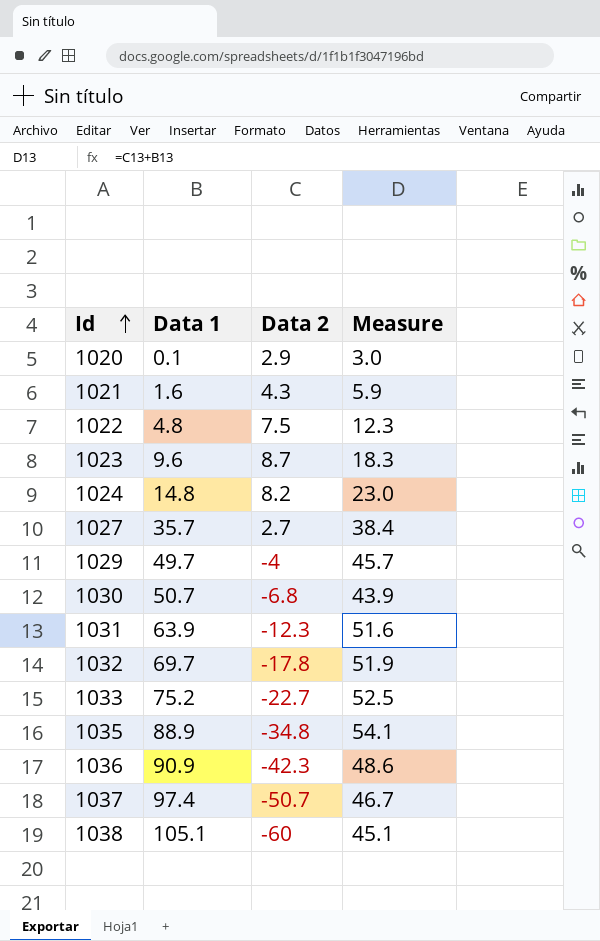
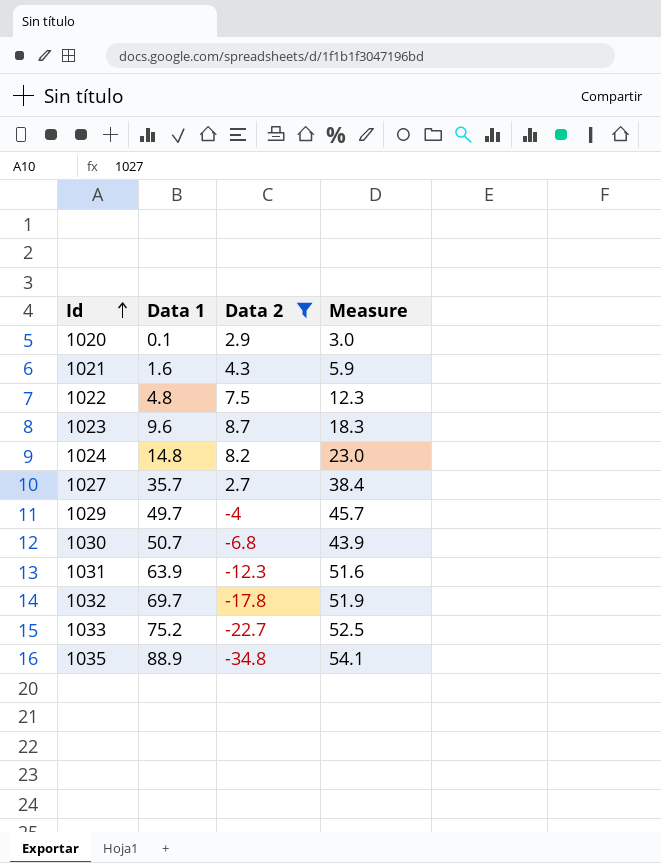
filter: none -> Data 2 >= -34.8

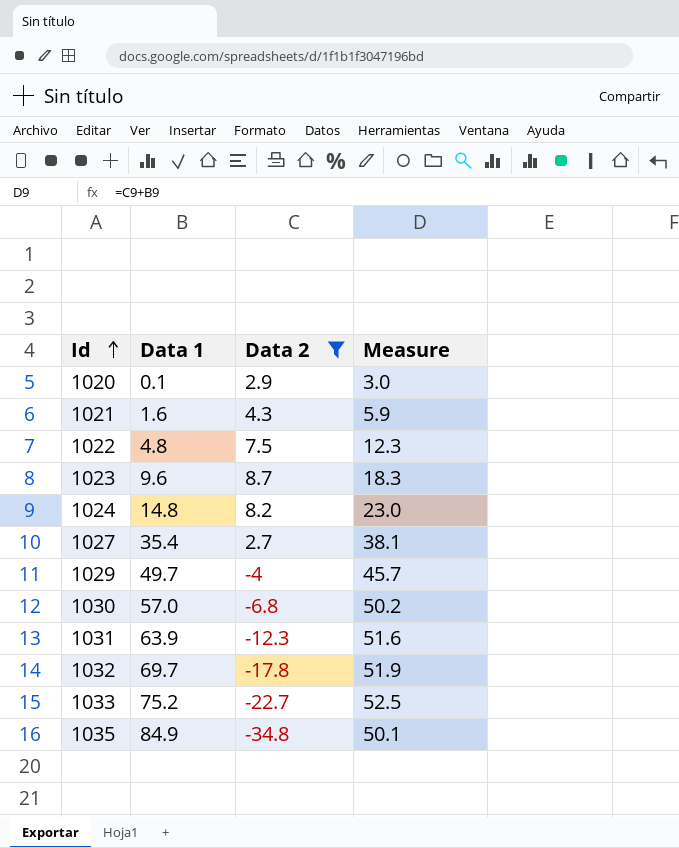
1027 | Data 1: 35.7 -> 35.4
1027 | Measure: 38.4 -> 38.1
1030 | Data 1: 50.7 -> 57.0
1030 | Measure: 43.9 -> 50.2
1035 | Data 1: 88.9 -> 84.9
1035 | Measure: 54.1 -> 50.1

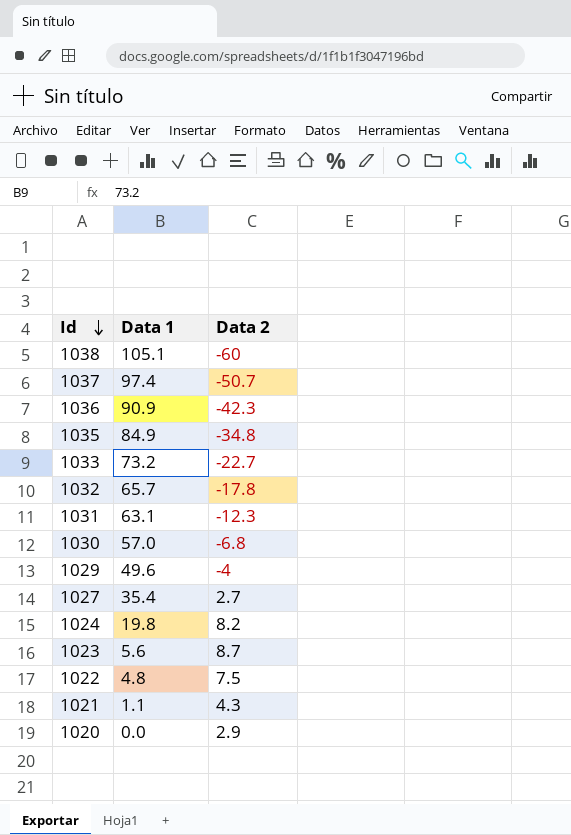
filter: Data 2 >= -34.8 -> none
row order: Id ascending -> Id descending
column Measure | formula: [Data 1] + [Data 2] -> none
1033 | Data 1: 75.2 -> 73.2
1032 | Data 1: 69.7 -> 65.7
1031 | Data 1: 63.9 -> 63.1
1029 | Data 1: 49.7 -> 49.6
1024 | Data 1: 14.8 -> 19.8
1023 | Data 1: 9.6 -> 5.6
1021 | Data 1: 1.6 -> 1.1
1020 | Data 1: 0.1 -> 0.0

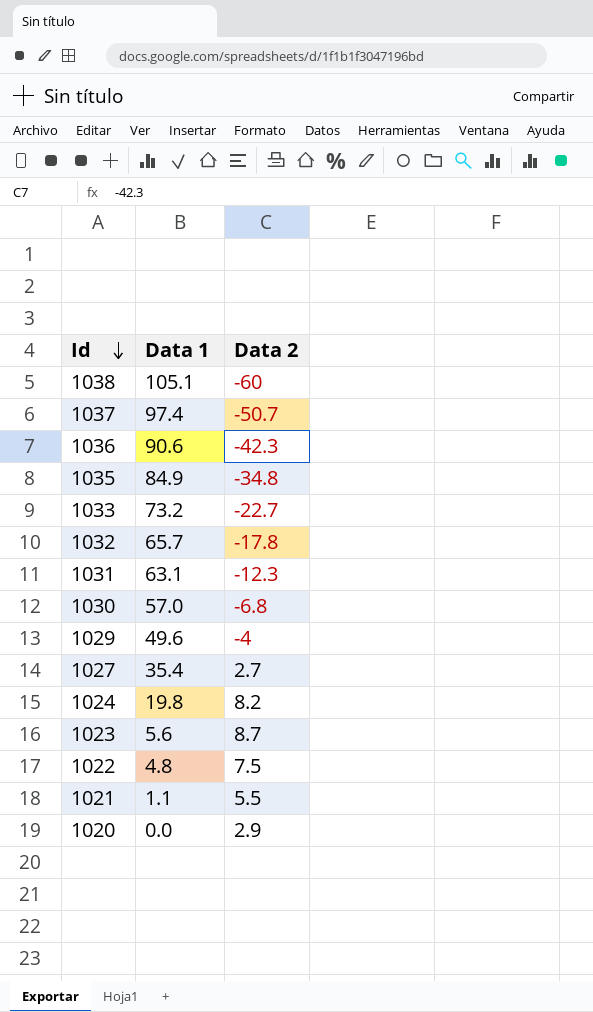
1036 | Data 1: 90.9 -> 90.6
1021 | Data 2: 4.3 -> 5.5

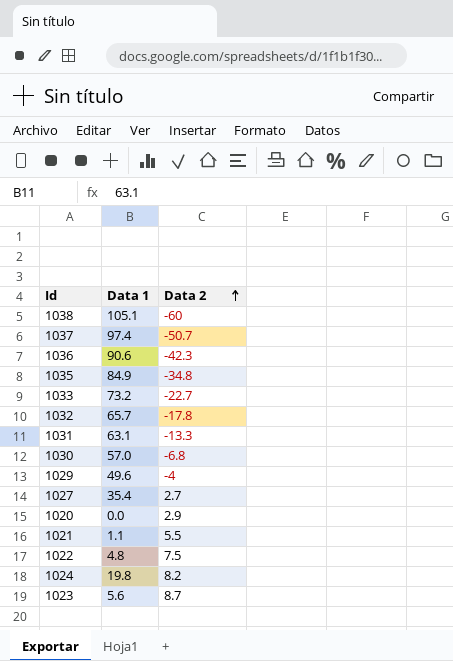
row order: Id descending -> Data 2 ascending
1031 | Data 2: -12.3 -> -13.3

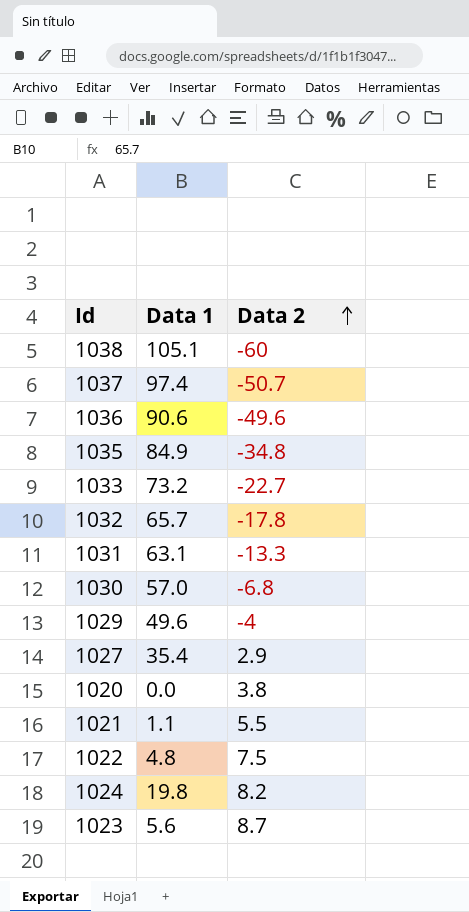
1036 | Data 2: -42.3 -> -49.6
1027 | Data 2: 2.7 -> 2.9
1020 | Data 2: 2.9 -> 3.8

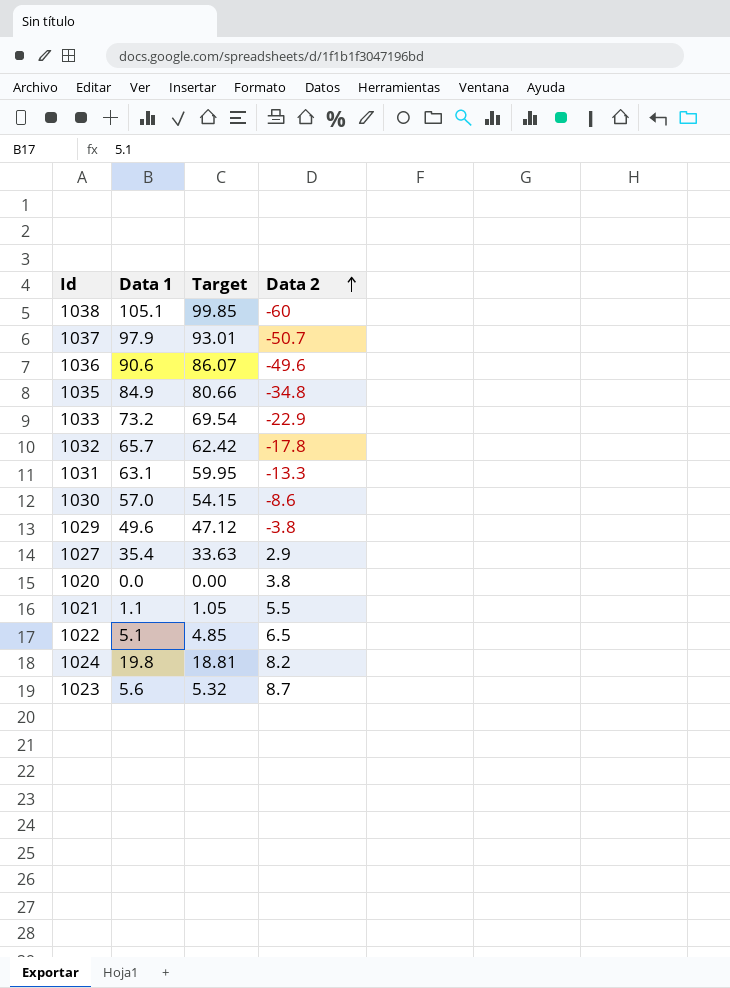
column Target | formula: none -> [Data 1] * 0.95
1037 | Data 1: 97.4 -> 97.9
1033 | Data 2: -22.7 -> -22.9
1030 | Data 2: -6.8 -> -8.6
1029 | Data 2: -4 -> -3.8
1022 | Data 1: 4.8 -> 5.1
1022 | Data 2: 7.5 -> 6.5

